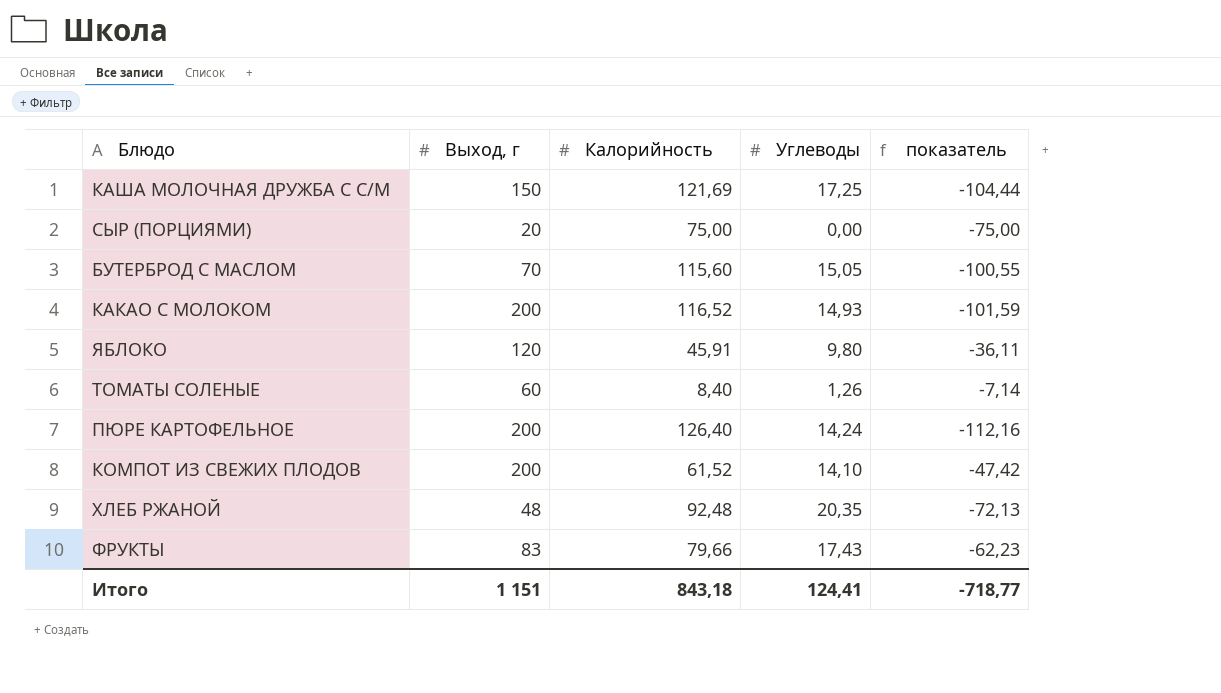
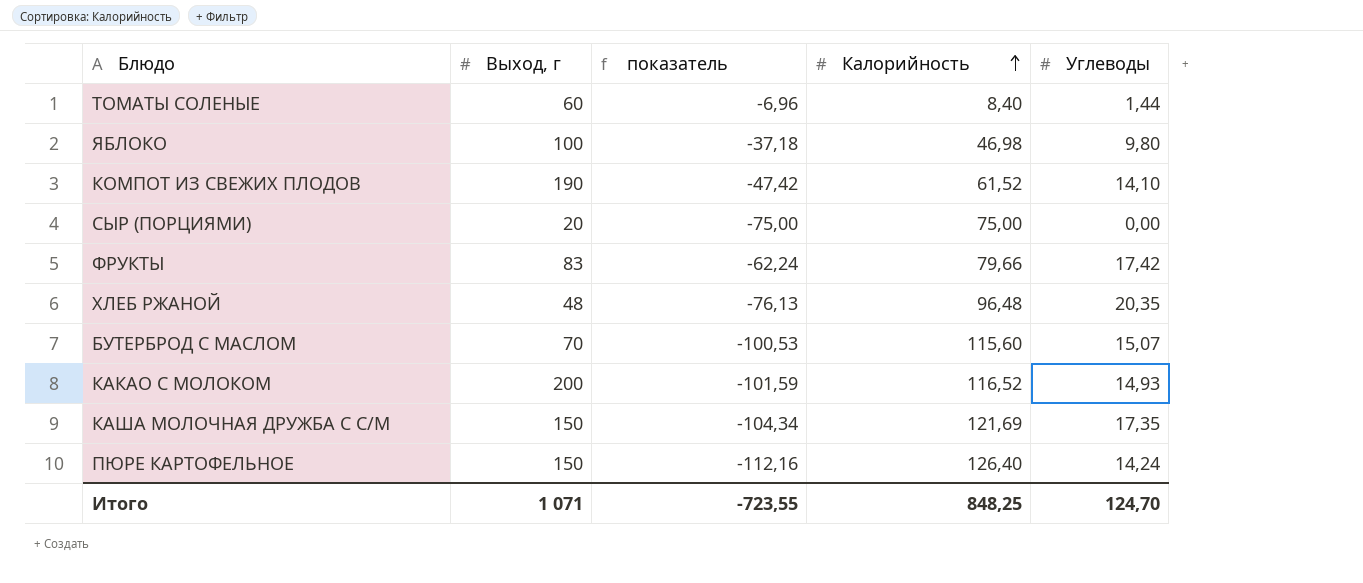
row order: none -> Калорийность ascending
column показатель | position: 5 -> 3
ТОМАТЫ СОЛЕНЫЕ | показатель: -7,14 -> -6,96
ТОМАТЫ СОЛЕНЫЕ | Углеводы: 1,26 -> 1,44
ЯБЛОКО | Выход, г: 120 -> 100
ЯБЛОКО | показатель: -36,11 -> -37,18
ЯБЛОКО | Калорийность: 45,91 -> 46,98
КОМПОТ ИЗ СВЕЖИХ ПЛОДОВ | Выход, г: 200 -> 190
ФРУКТЫ | показатель: -62,23 -> -62,24
ФРУКТЫ | Углеводы: 17,43 -> 17,42
ХЛЕБ РЖАНОЙ | показатель: -72,13 -> -76,13
ХЛЕБ РЖАНОЙ | Калорийность: 92,48 -> 96,48
БУТЕРБРОД С МАСЛОМ | показатель: -100,55 -> -100,53
БУТЕРБРОД С МАСЛОМ | Углеводы: 15,05 -> 15,07
КАША МОЛОЧНАЯ ДРУЖБА С С/М | показатель: -104,44 -> -104,34
КАША МОЛОЧНАЯ ДРУЖБА С С/М | Углеводы: 17,25 -> 17,35
ПЮРЕ КАРТОФЕЛЬНОЕ | Выход, г: 200 -> 150
Итого | Выход, г: 1 151 -> 1 071
Итого | показатель: -718,77 -> -723,55
Итого | Калорийность: 843,18 -> 848,25
Итого | Углеводы: 124,41 -> 124,70

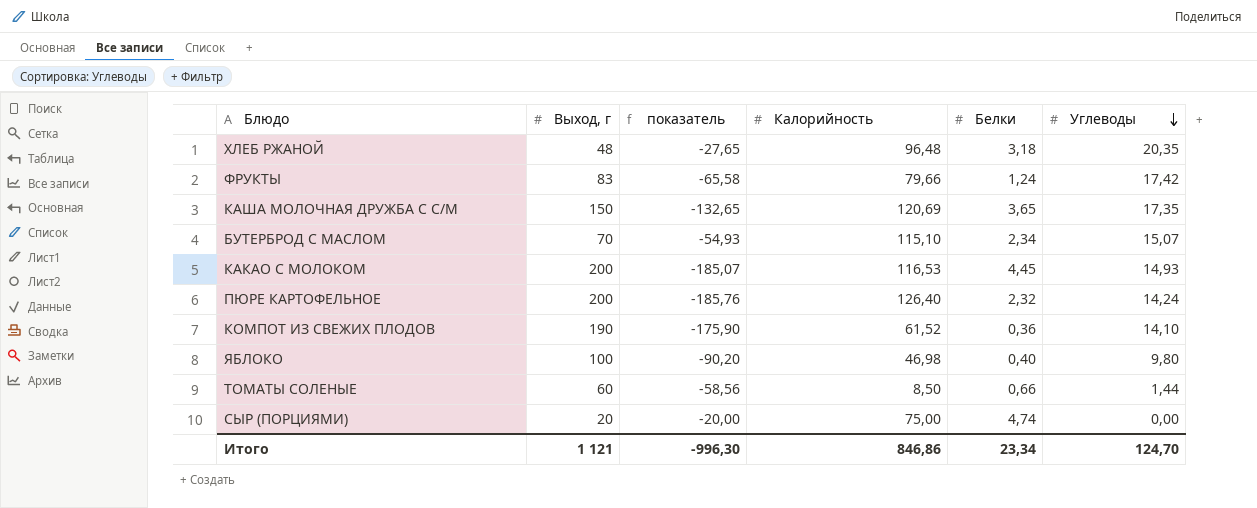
row order: Калорийность ascending -> Углеводы descending
column показатель | formula: [Углеводы] - [Калорийность] -> [Углеводы] - [Выход, г]
column Белки | position: none -> 5
КАША МОЛОЧНАЯ ДРУЖБА С С/М | Калорийность: 121,69 -> 120,69
БУТЕРБРОД С МАСЛОМ | Калорийность: 115,60 -> 115,10
КАКАО С МОЛОКОМ | Калорийность: 116,52 -> 116,53
ПЮРЕ КАРТОФЕЛЬНОЕ | Выход, г: 150 -> 200
ТОМАТЫ СОЛЕНЫЕ | Калорийность: 8,40 -> 8,50
Итого | Выход, г: 1 071 -> 1 121
Итого | показатель: -723,55 -> -996,30
Итого | Калорийность: 848,25 -> 846,86

